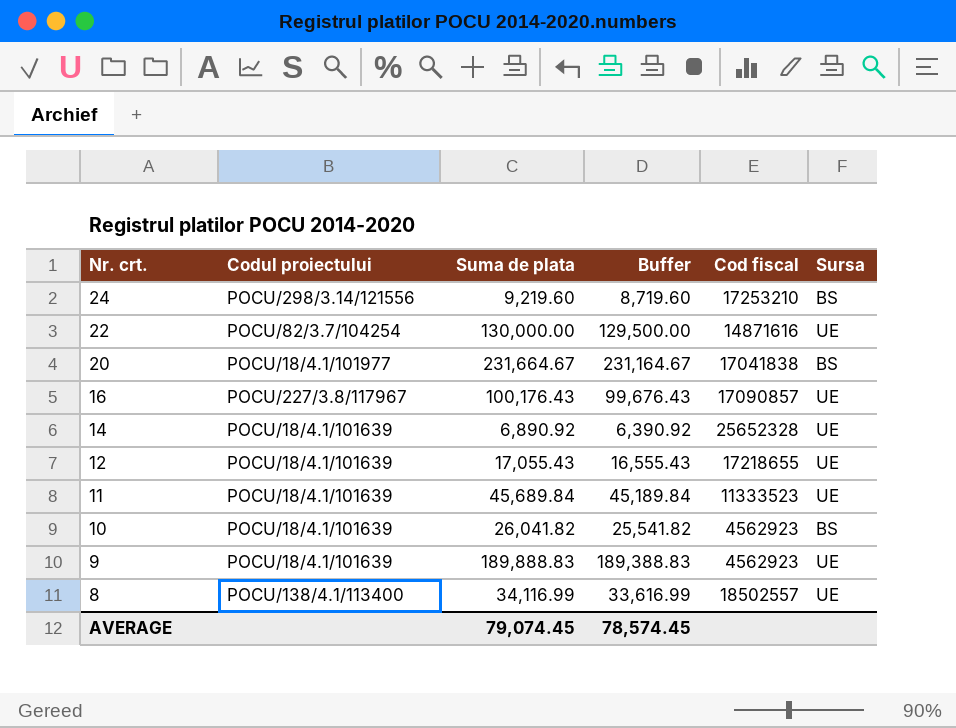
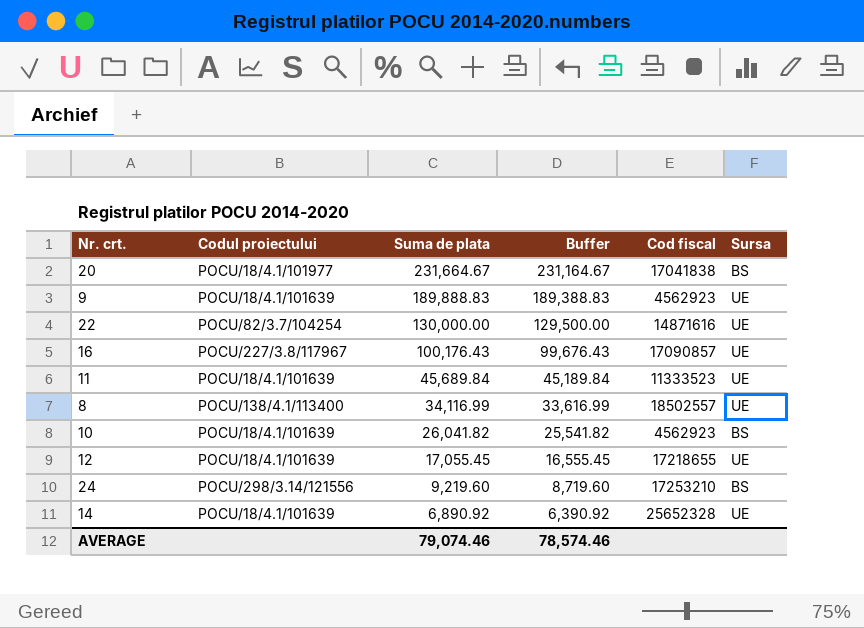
row order: Nr. crt. descending -> Suma de plata descending
12 | Suma de plata: 17,055.43 -> 17,055.45
12 | Buffer: 16,555.43 -> 16,555.45
AVERAGE | Suma de plata: 79,074.45 -> 79,074.46
AVERAGE | Buffer: 78,574.45 -> 78,574.46

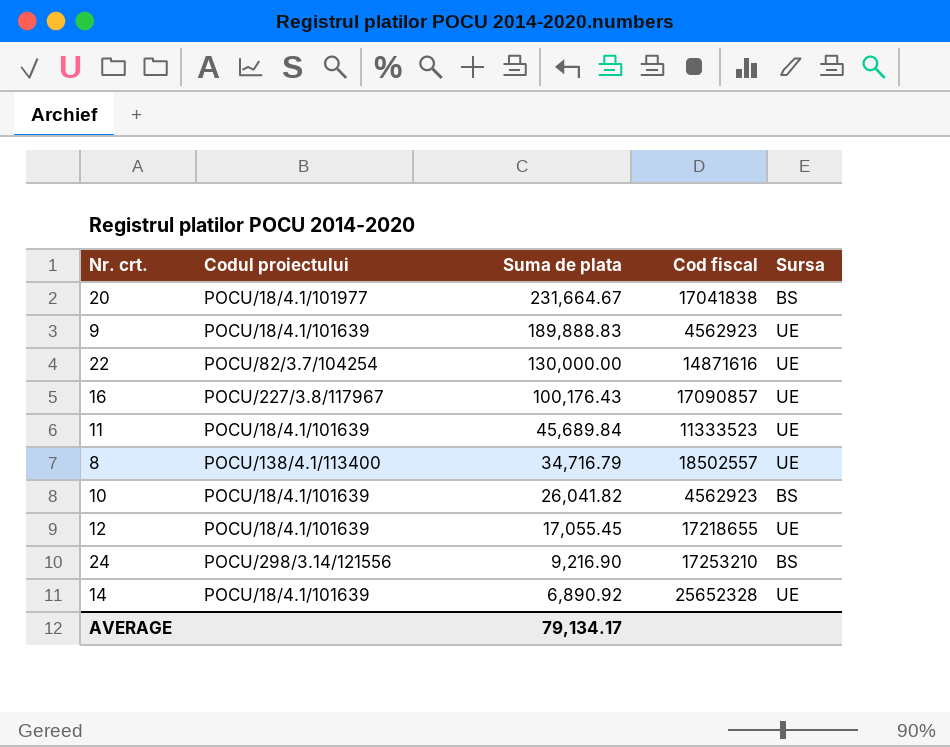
column Buffer | formula: [Suma de plata] - 500 -> none
8 | Suma de plata: 34,116.99 -> 34,716.79
24 | Suma de plata: 9,219.60 -> 9,216.90
AVERAGE | Suma de plata: 79,074.46 -> 79,134.17

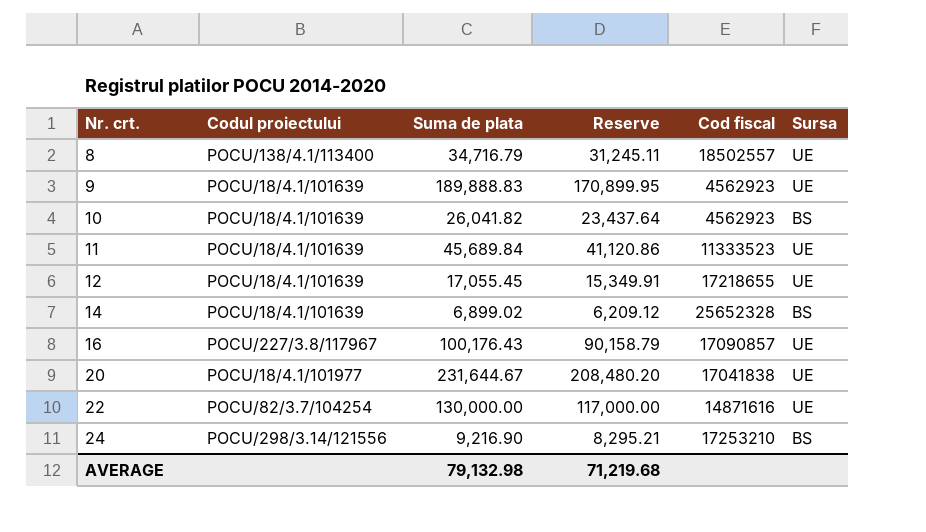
row order: Suma de plata descending -> Nr. crt. ascending
column Reserve | formula: none -> [Suma de plata] * 0.9
14 | Suma de plata: 6,890.92 -> 6,899.02
14 | Sursa: UE -> BS
20 | Suma de plata: 231,664.67 -> 231,644.67
20 | Sursa: BS -> UE
AVERAGE | Suma de plata: 79,134.17 -> 79,132.98

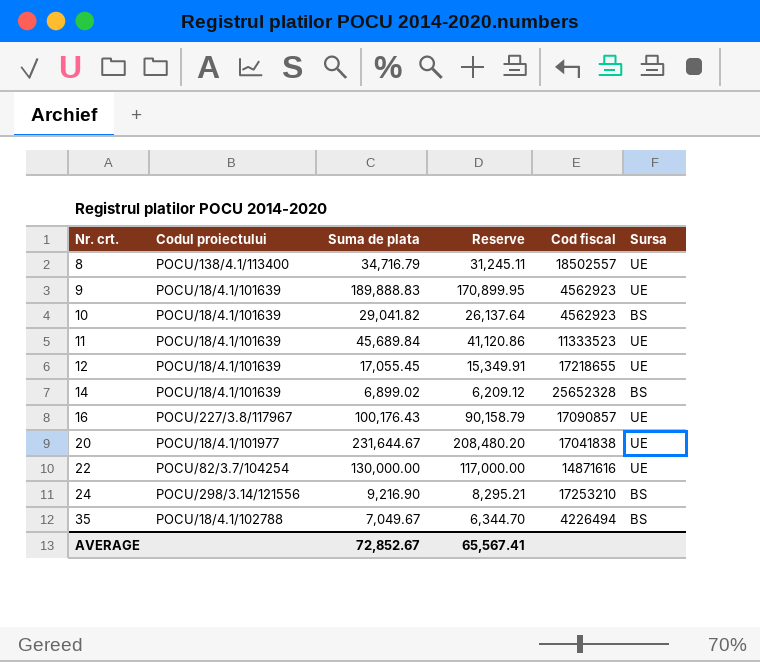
10 | Suma de plata: 26,041.82 -> 29,041.82
10 | Reserve: 23,437.64 -> 26,137.64
row 35: none -> POCU/18/4.1/102788 | 7,049.67 | 6,344.70 | 4226494 | BS
AVERAGE | Suma de plata: 79,132.98 -> 72,852.67
AVERAGE | Reserve: 71,219.68 -> 65,567.41

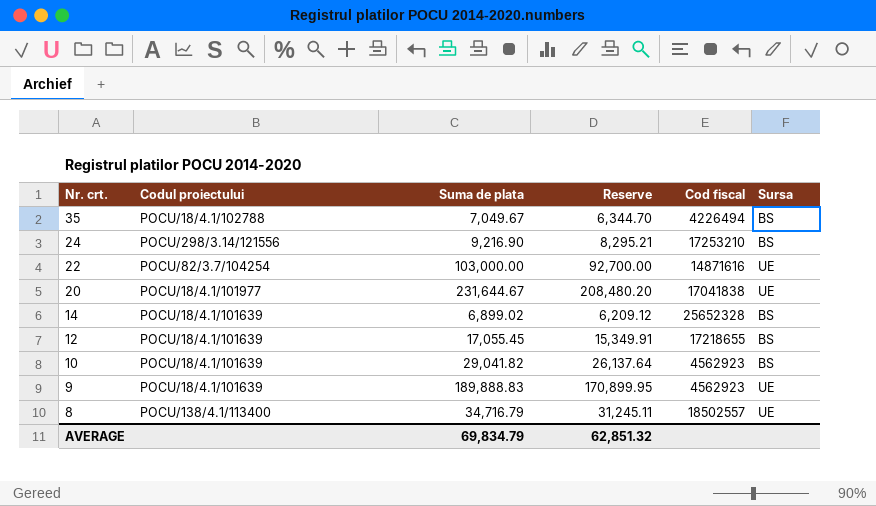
row order: Nr. crt. ascending -> Nr. crt. descending
row 11: POCU/18/4.1/101639 | 45,689.84 | 41,120.86 | 11333523 | UE -> none
row 16: POCU/227/3.8/117967 | 100,176.43 | 90,158.79 | 17090857 | UE -> none
22 | Suma de plata: 130,000.00 -> 103,000.00
22 | Reserve: 117,000.00 -> 92,700.00
12 | Sursa: UE -> BS
AVERAGE | Suma de plata: 72,852.67 -> 69,834.79
AVERAGE | Reserve: 65,567.41 -> 62,851.32

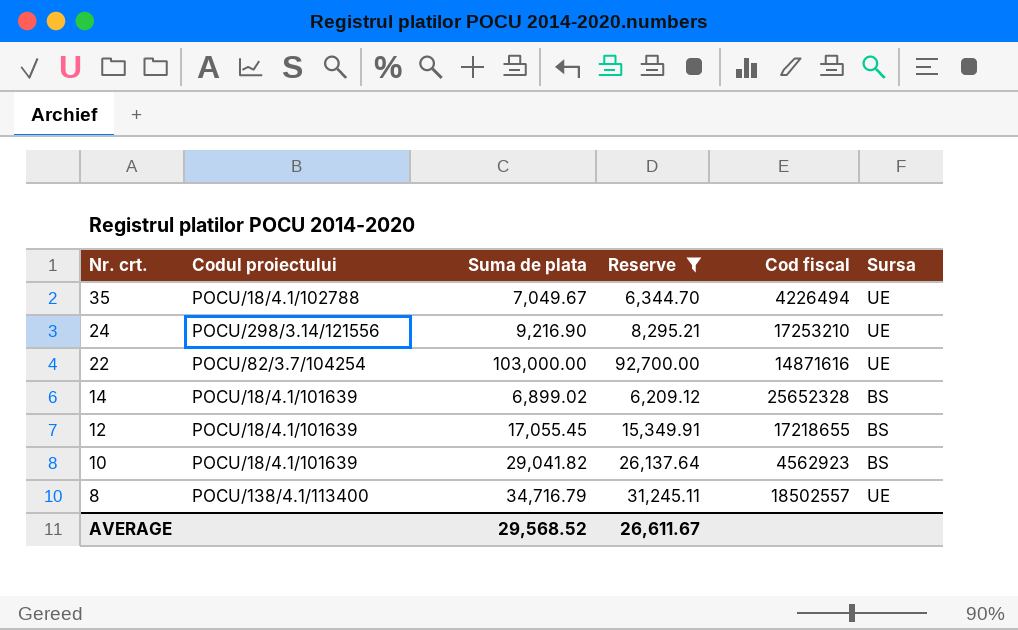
filter: none -> Reserve <= 92,700.00
35 | Sursa: BS -> UE
24 | Sursa: BS -> UE
AVERAGE | Suma de plata: 69,834.79 -> 29,568.52
AVERAGE | Reserve: 62,851.32 -> 26,611.67

